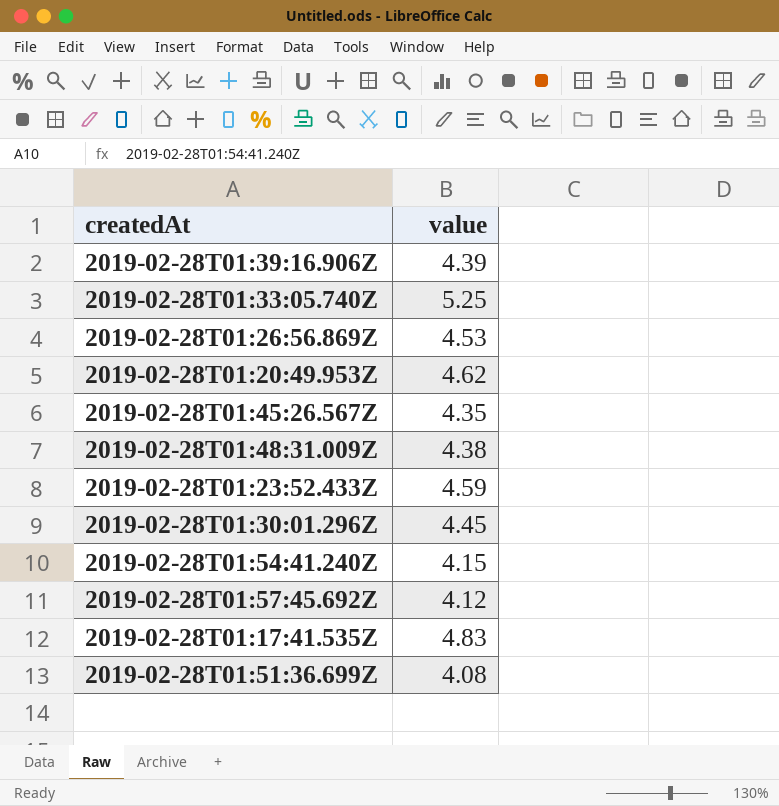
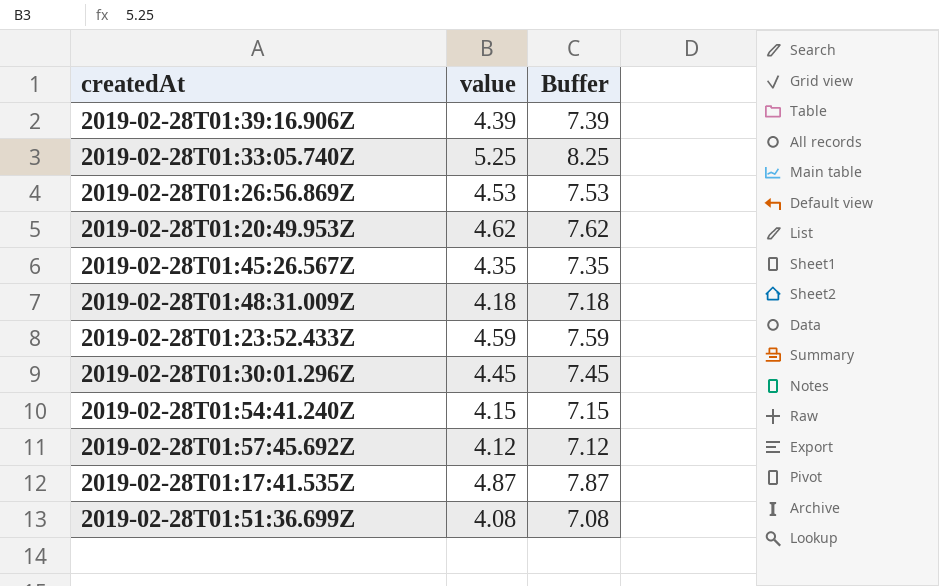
column Buffer | formula: none -> [value] + 3
2019-02-28T01:48:31.009Z | value: 4.38 -> 4.18
2019-02-28T01:17:41.535Z | value: 4.83 -> 4.87

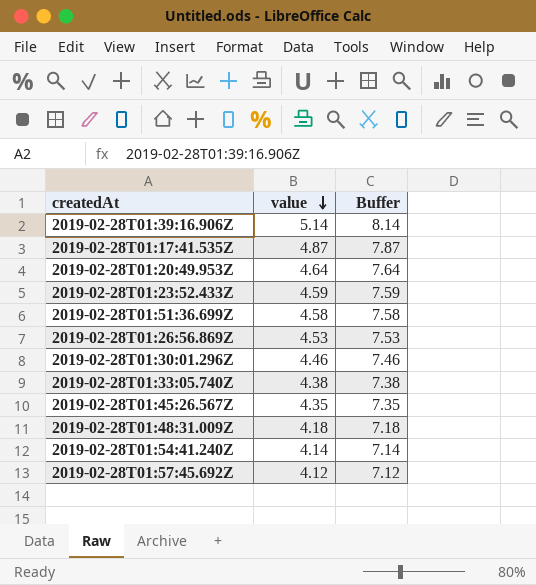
row order: none -> value descending
2019-02-28T01:39:16.906Z | value: 4.39 -> 5.14
2019-02-28T01:39:16.906Z | Buffer: 7.39 -> 8.14
2019-02-28T01:20:49.953Z | value: 4.62 -> 4.64
2019-02-28T01:20:49.953Z | Buffer: 7.62 -> 7.64
2019-02-28T01:51:36.699Z | value: 4.08 -> 4.58
2019-02-28T01:51:36.699Z | Buffer: 7.08 -> 7.58
2019-02-28T01:30:01.296Z | value: 4.45 -> 4.46
2019-02-28T01:30:01.296Z | Buffer: 7.45 -> 7.46
2019-02-28T01:33:05.740Z | value: 5.25 -> 4.38
2019-02-28T01:33:05.740Z | Buffer: 8.25 -> 7.38
2019-02-28T01:54:41.240Z | value: 4.15 -> 4.14
2019-02-28T01:54:41.240Z | Buffer: 7.15 -> 7.14

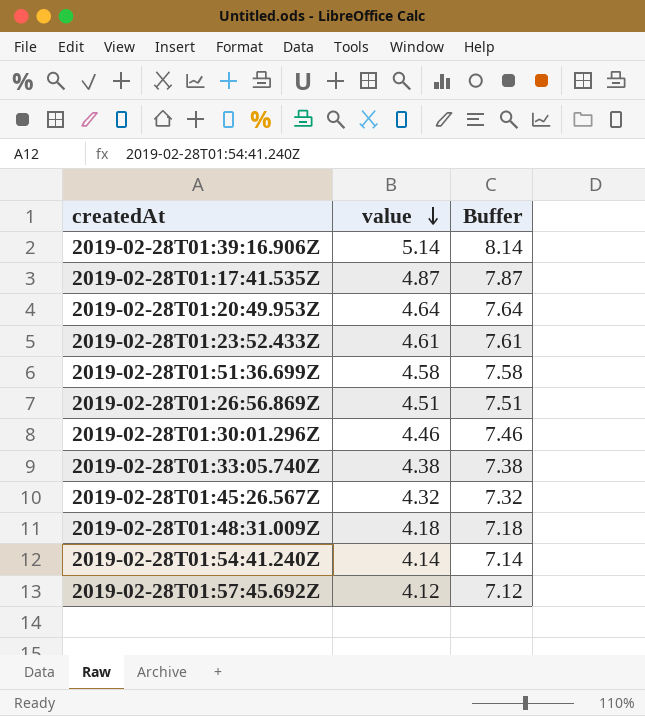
2019-02-28T01:23:52.433Z | value: 4.59 -> 4.61
2019-02-28T01:23:52.433Z | Buffer: 7.59 -> 7.61
2019-02-28T01:26:56.869Z | value: 4.53 -> 4.51
2019-02-28T01:26:56.869Z | Buffer: 7.53 -> 7.51
2019-02-28T01:45:26.567Z | value: 4.35 -> 4.32
2019-02-28T01:45:26.567Z | Buffer: 7.35 -> 7.32

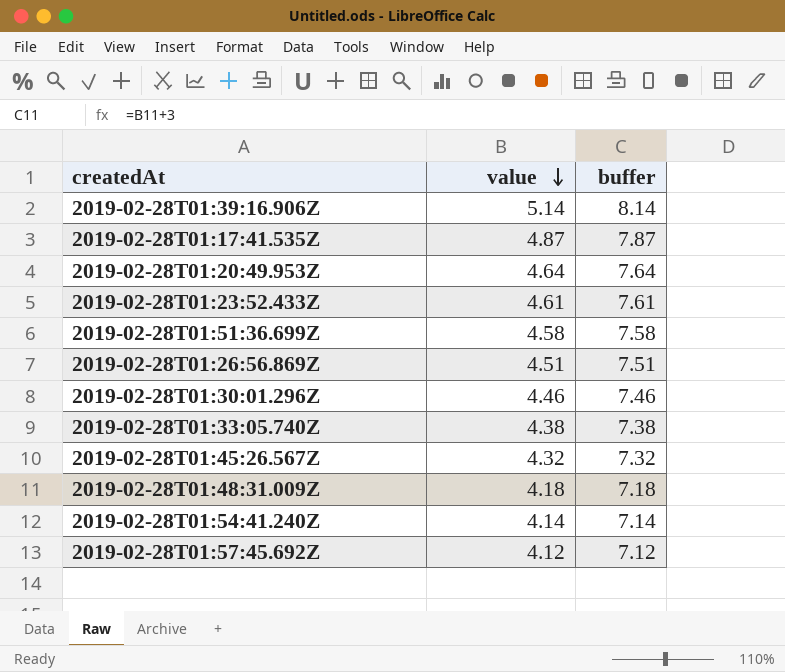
column name: Buffer -> buffer

